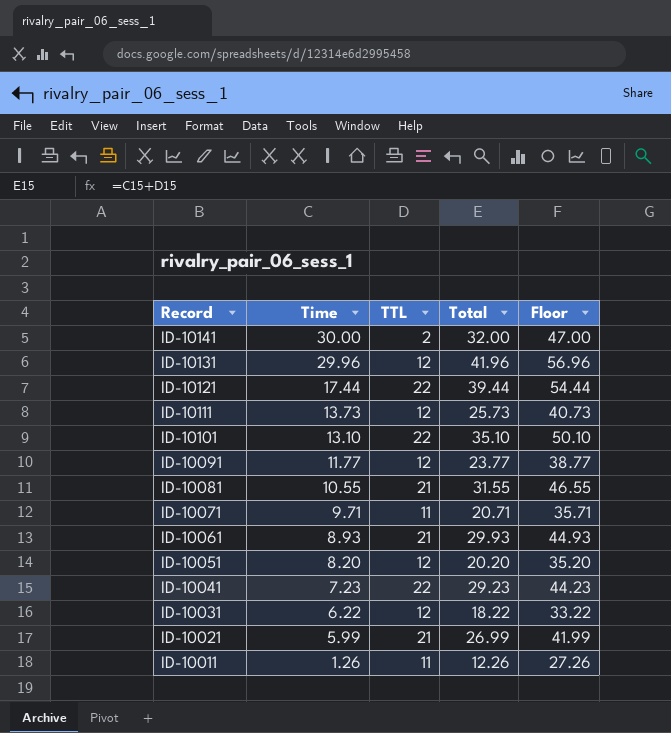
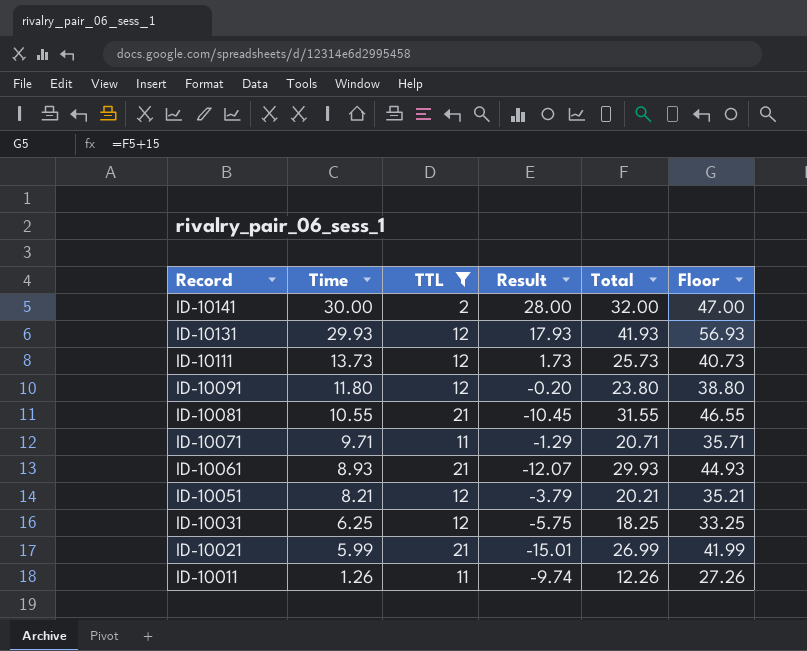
filter: none -> TTL != 22
column Result | formula: none -> [Time] - [TTL]
ID-10131 | Time: 29.96 -> 29.93
ID-10131 | Total: 41.96 -> 41.93
ID-10131 | Floor: 56.96 -> 56.93
ID-10091 | Time: 11.77 -> 11.80
ID-10091 | Total: 23.77 -> 23.80
ID-10091 | Floor: 38.77 -> 38.80
ID-10051 | Time: 8.20 -> 8.21
ID-10051 | Total: 20.20 -> 20.21
ID-10051 | Floor: 35.20 -> 35.21
ID-10031 | Time: 6.22 -> 6.25
ID-10031 | Total: 18.22 -> 18.25
ID-10031 | Floor: 33.22 -> 33.25

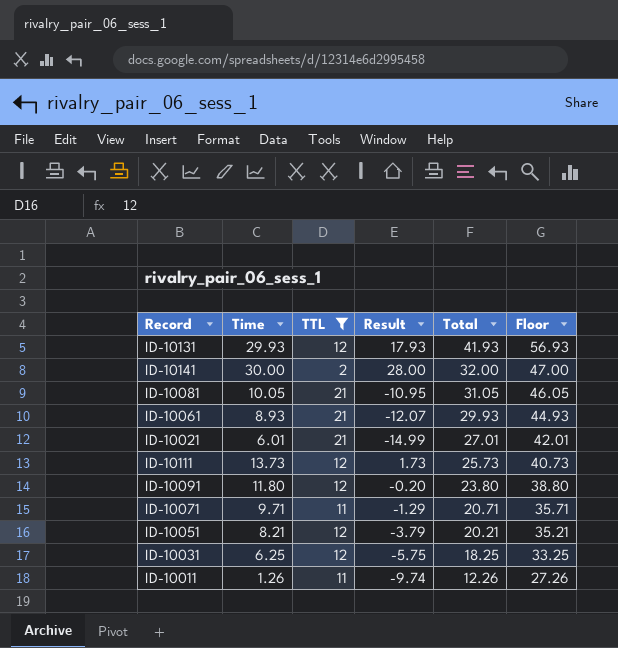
row order: Record descending -> Total descending
ID-10081 | Time: 10.55 -> 10.05
ID-10081 | Result: -10.45 -> -10.95
ID-10081 | Total: 31.55 -> 31.05
ID-10081 | Floor: 46.55 -> 46.05
ID-10021 | Time: 5.99 -> 6.01
ID-10021 | Result: -15.01 -> -14.99
ID-10021 | Total: 26.99 -> 27.01
ID-10021 | Floor: 41.99 -> 42.01

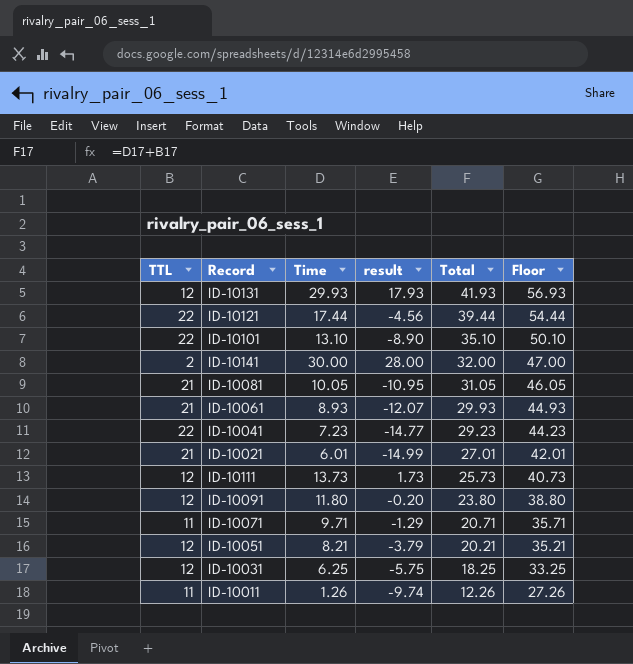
filter: TTL != 22 -> none
column TTL | position: 3 -> 1
column name: Result -> result

